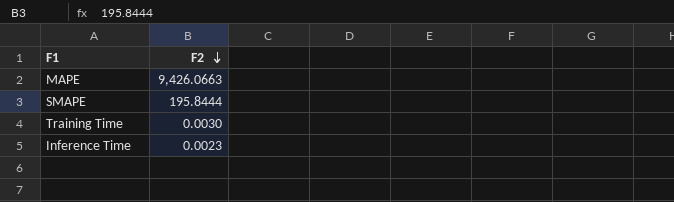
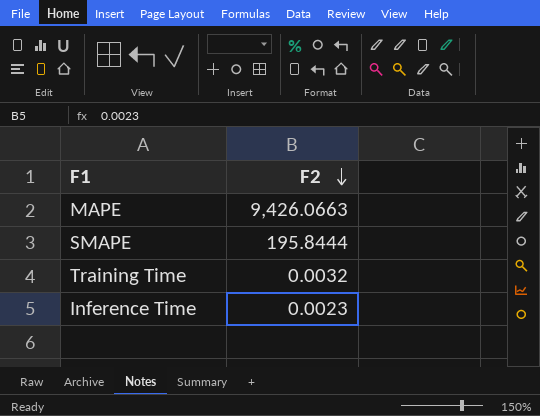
Training Time | F2: 0.0030 -> 0.0032

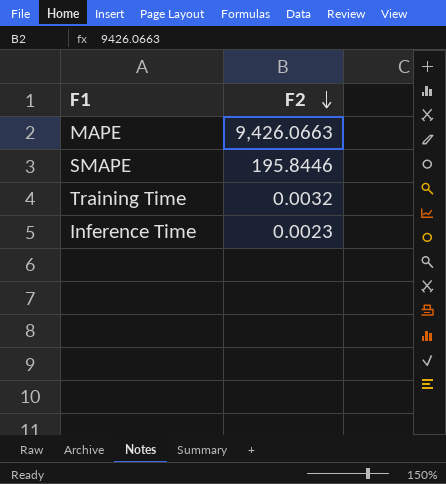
SMAPE | F2: 195.8444 -> 195.8446

